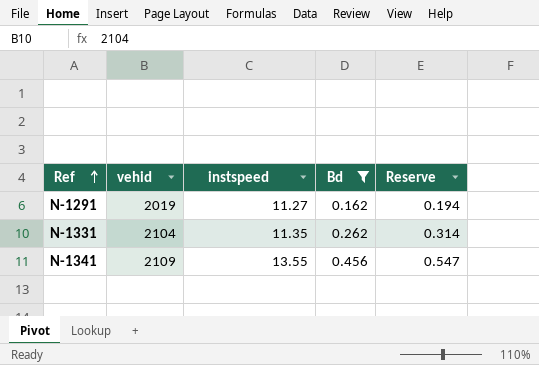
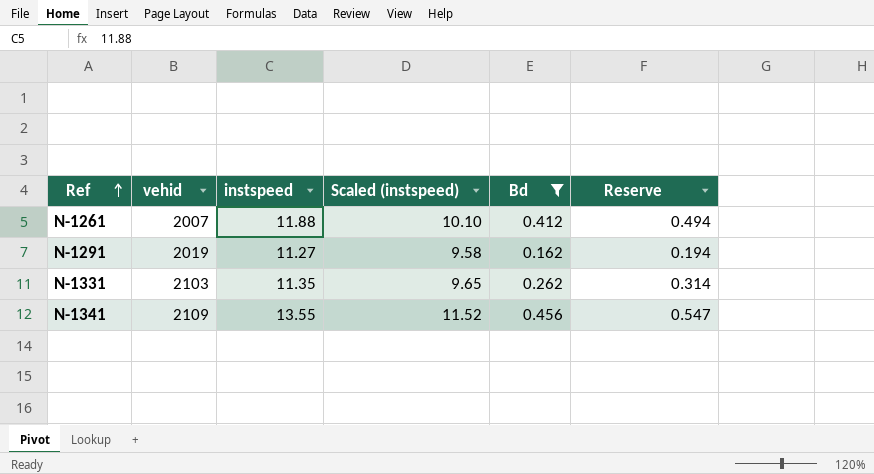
column Scaled (instspeed) | formula: none -> [instspeed] * 0.85
row N-1261: none -> 2007 | 11.88 | 10.10 | 0.412 | 0.494
N-1331 | vehid: 2104 -> 2103

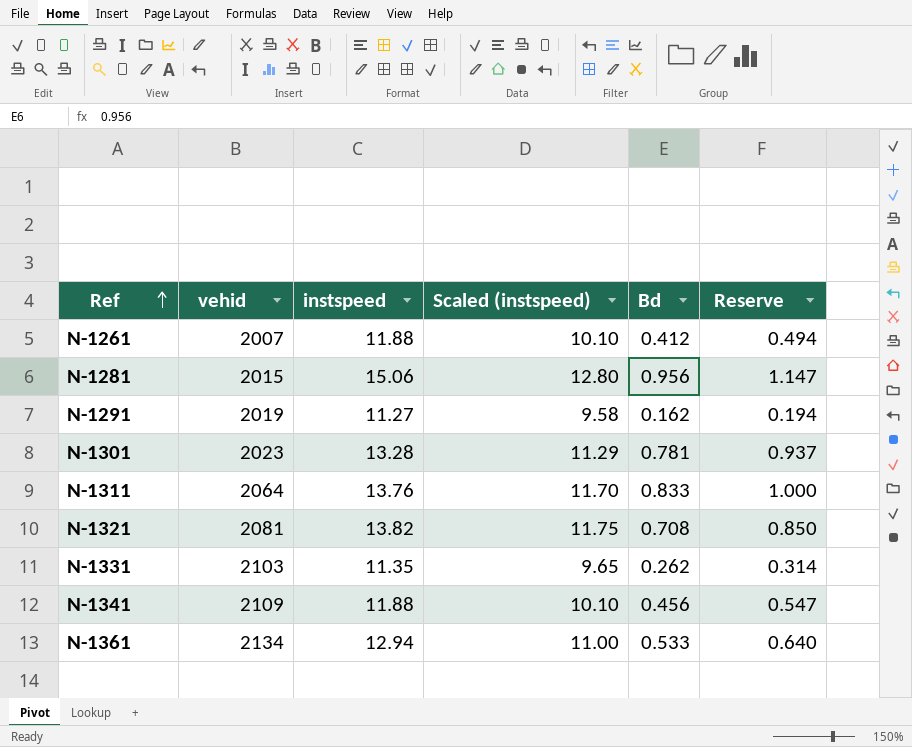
filter: Bd <= 0.456 -> none
N-1341 | instspeed: 13.55 -> 11.88
N-1341 | Scaled (instspeed): 11.52 -> 10.10

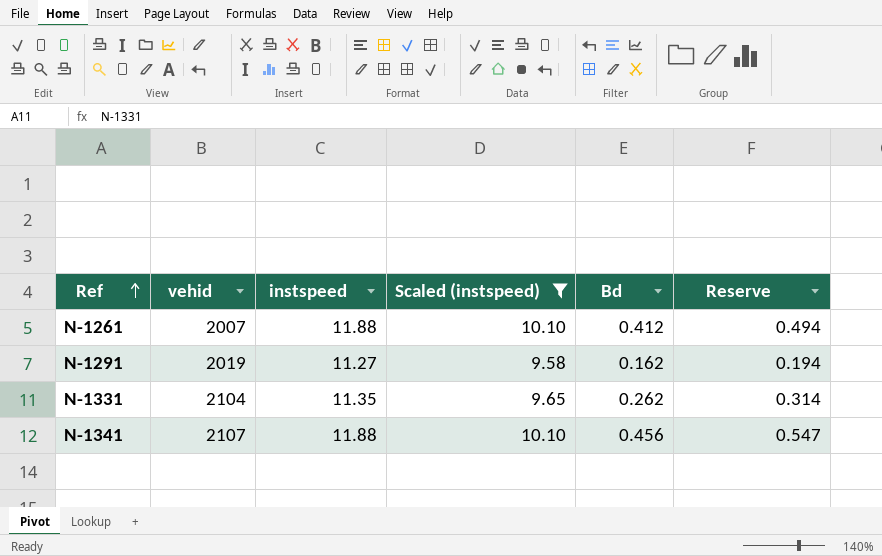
filter: none -> Scaled (instspeed) <= 10.10
N-1331 | vehid: 2103 -> 2104
N-1341 | vehid: 2109 -> 2107

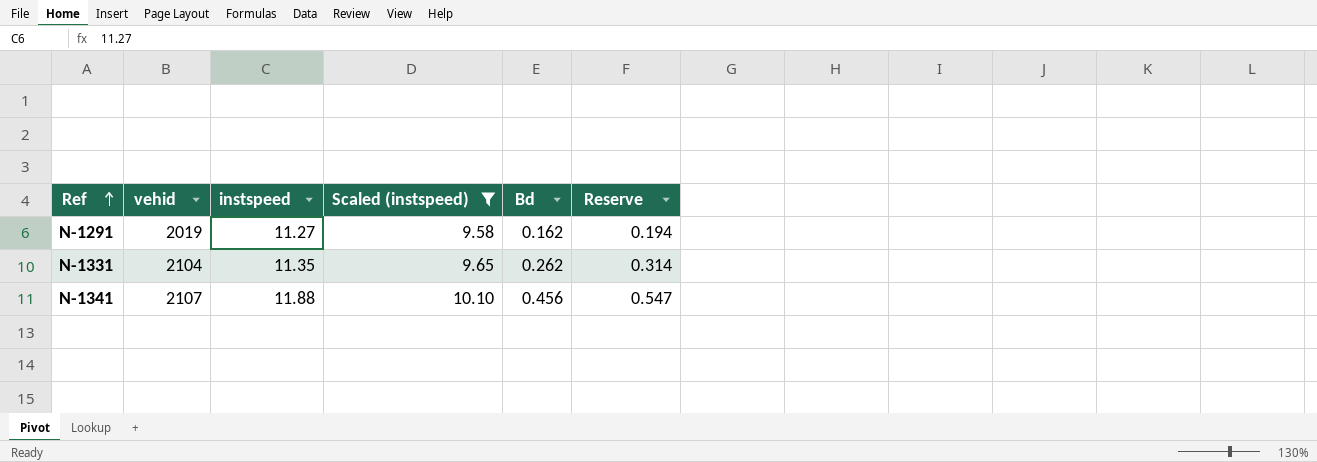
row N-1261: 2007 | 11.88 | 10.10 | 0.412 | 0.494 -> none

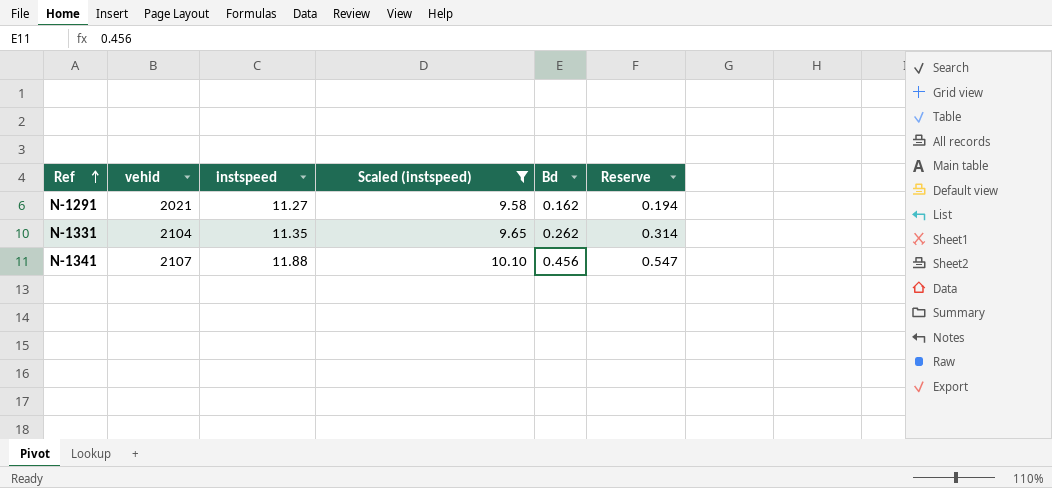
N-1291 | vehid: 2019 -> 2021

